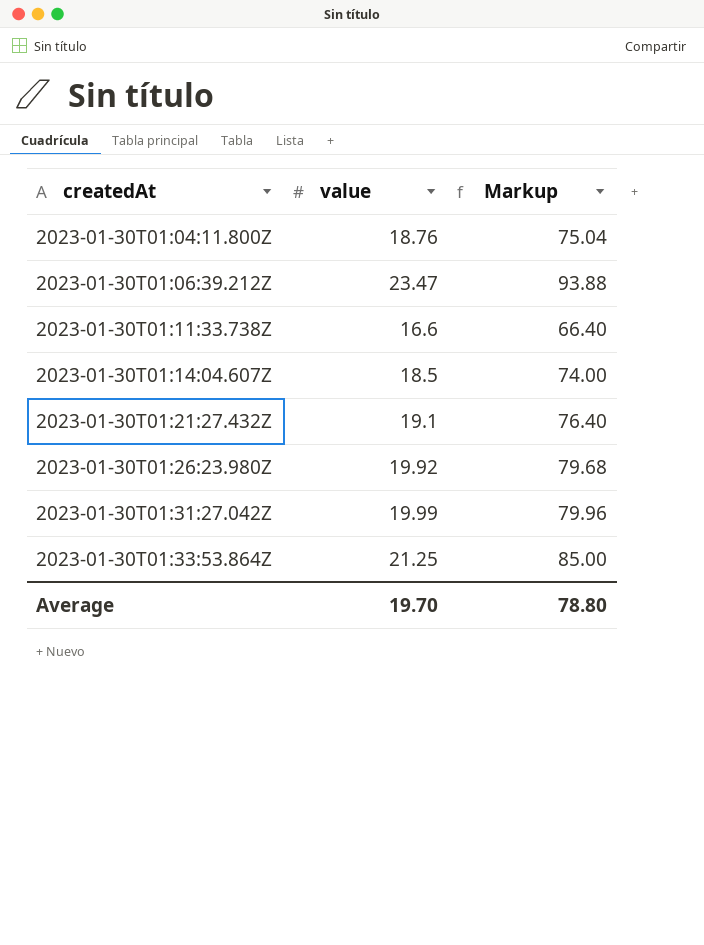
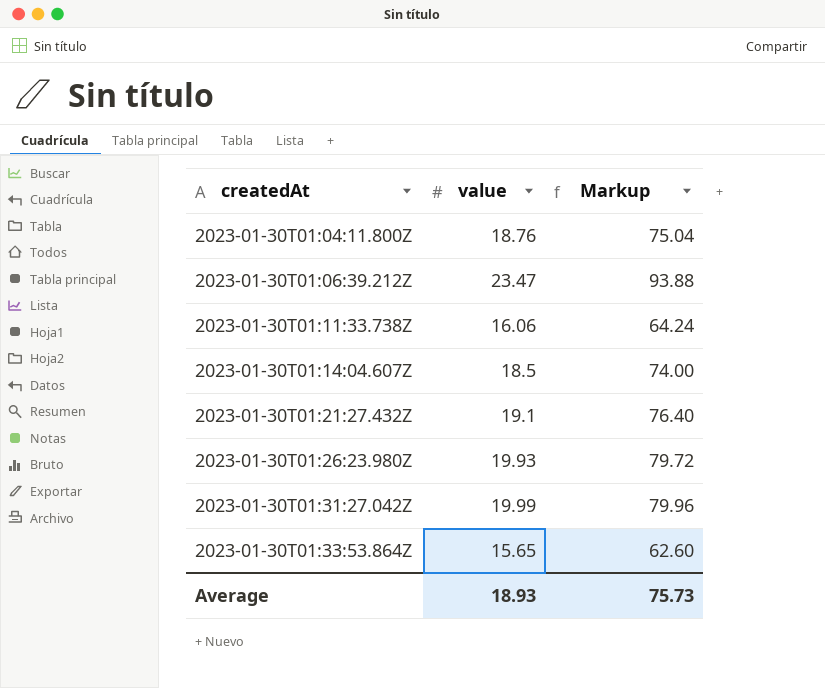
2023-01-30T01:11:33.738Z | value: 16.6 -> 16.06
2023-01-30T01:11:33.738Z | Markup: 66.40 -> 64.24
2023-01-30T01:26:23.980Z | value: 19.92 -> 19.93
2023-01-30T01:26:23.980Z | Markup: 79.68 -> 79.72
2023-01-30T01:33:53.864Z | value: 21.25 -> 15.65
2023-01-30T01:33:53.864Z | Markup: 85.00 -> 62.60
Average | value: 19.70 -> 18.93
Average | Markup: 78.80 -> 75.73

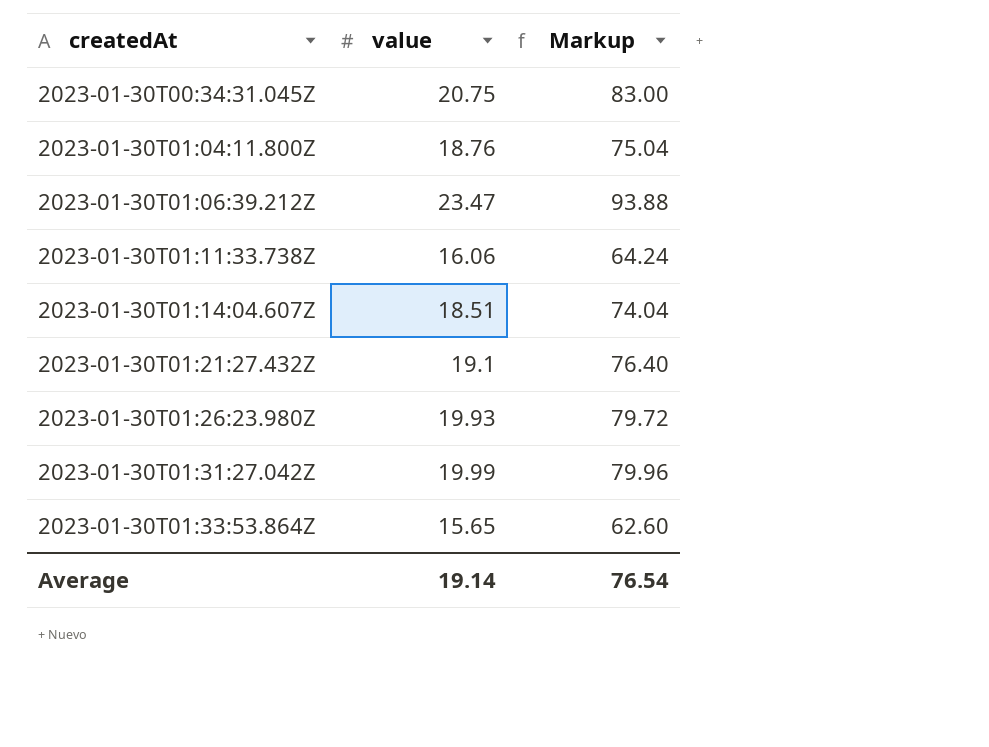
row 2023-01-30T00:34:31.045Z: none -> 20.75 | 83.00
2023-01-30T01:14:04.607Z | value: 18.5 -> 18.51
2023-01-30T01:14:04.607Z | Markup: 74.00 -> 74.04
Average | value: 18.93 -> 19.14
Average | Markup: 75.73 -> 76.54

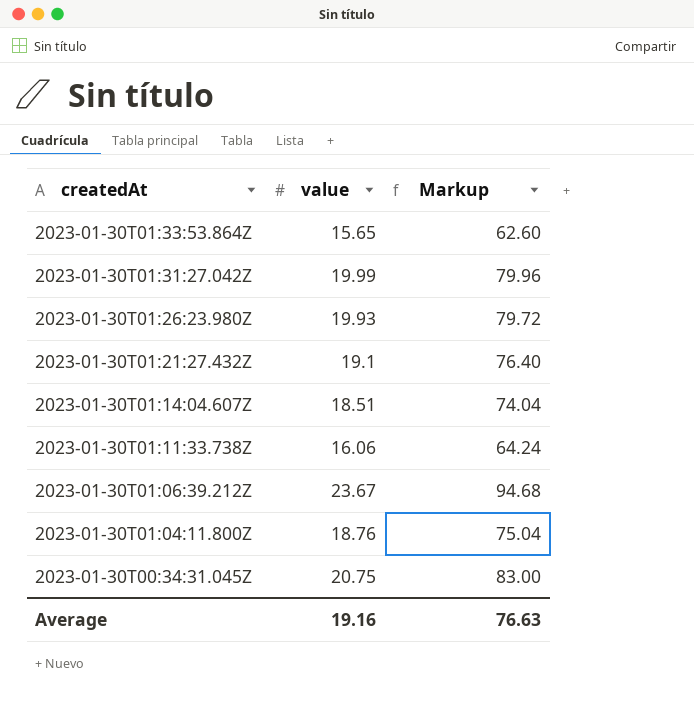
row order: createdAt ascending -> createdAt descending
2023-01-30T01:06:39.212Z | value: 23.47 -> 23.67
2023-01-30T01:06:39.212Z | Markup: 93.88 -> 94.68
Average | value: 19.14 -> 19.16
Average | Markup: 76.54 -> 76.63

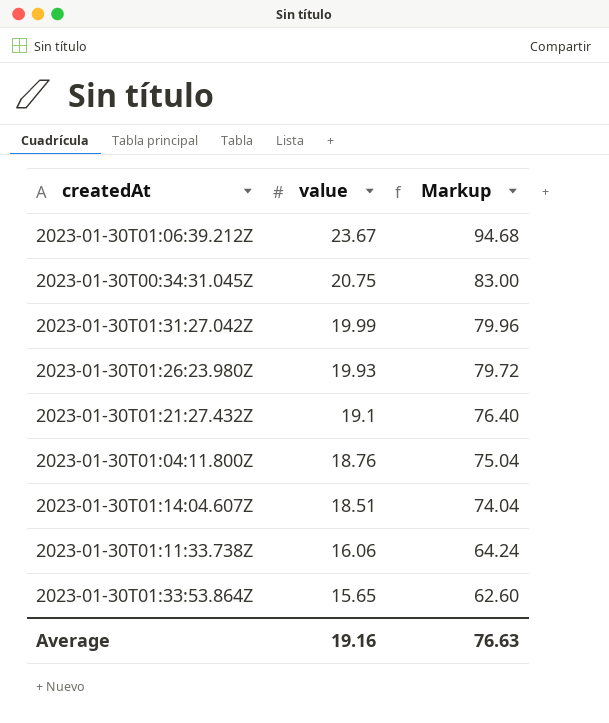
row order: createdAt descending -> value descending

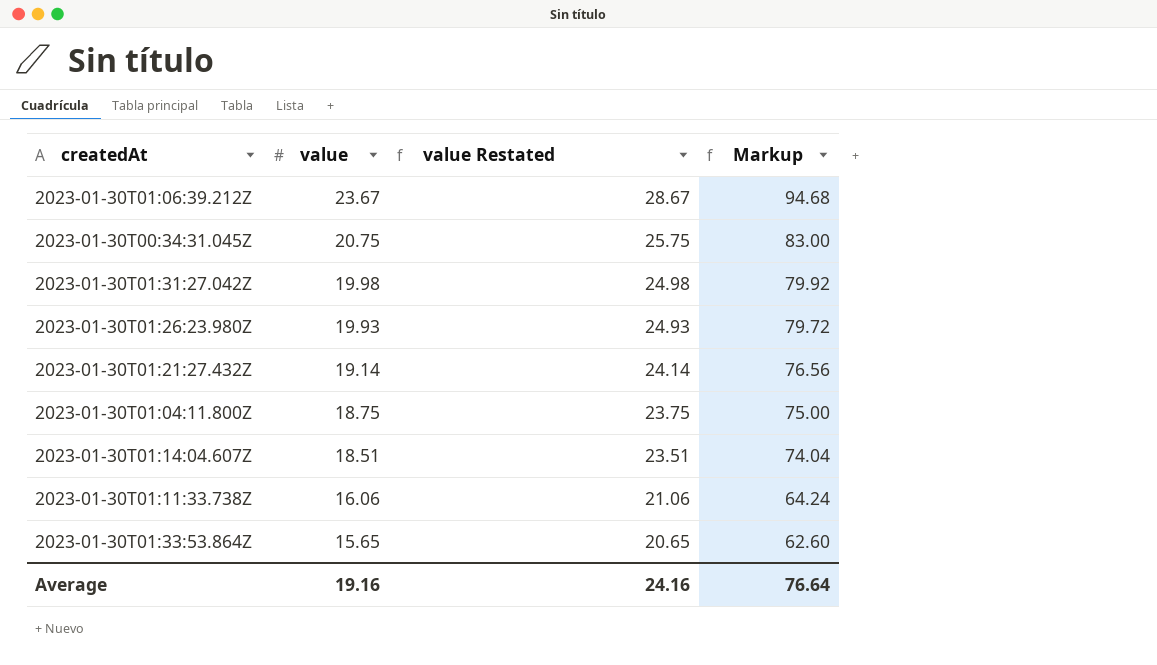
column value Restated | formula: none -> [value] + 5
2023-01-30T01:31:27.042Z | value: 19.99 -> 19.98
2023-01-30T01:31:27.042Z | Markup: 79.96 -> 79.92
2023-01-30T01:21:27.432Z | value: 19.1 -> 19.14
2023-01-30T01:21:27.432Z | Markup: 76.40 -> 76.56
2023-01-30T01:04:11.800Z | value: 18.76 -> 18.75
2023-01-30T01:04:11.800Z | Markup: 75.04 -> 75.00
Average | Markup: 76.63 -> 76.64

